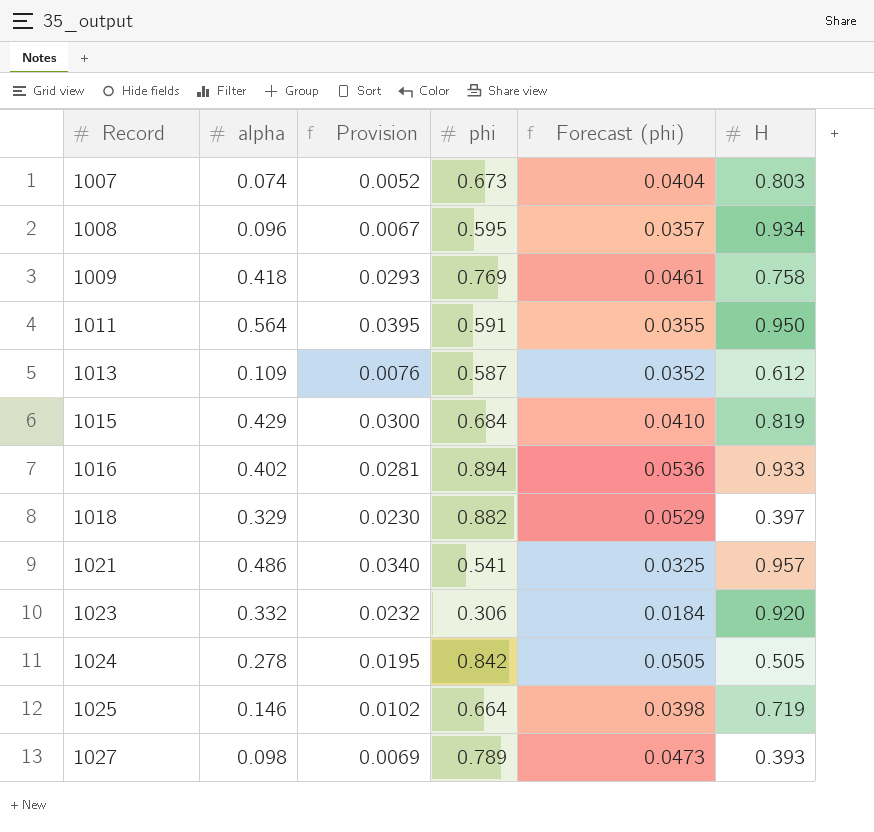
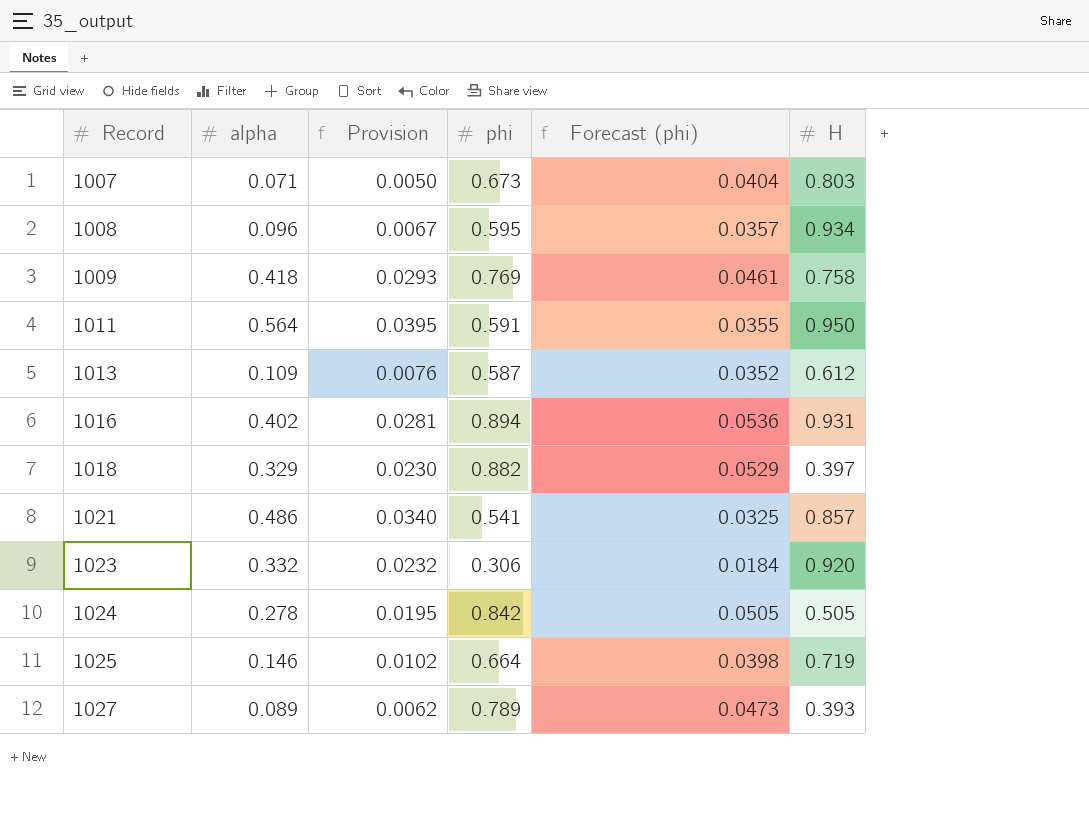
row 1015: 0.429 | 0.0300 | 0.684 | 0.0410 | 0.819 -> none
1007 | alpha: 0.074 -> 0.071
1007 | Provision: 0.0052 -> 0.0050
1016 | H: 0.933 -> 0.931
1021 | H: 0.957 -> 0.857
1027 | alpha: 0.098 -> 0.089
1027 | Provision: 0.0069 -> 0.0062

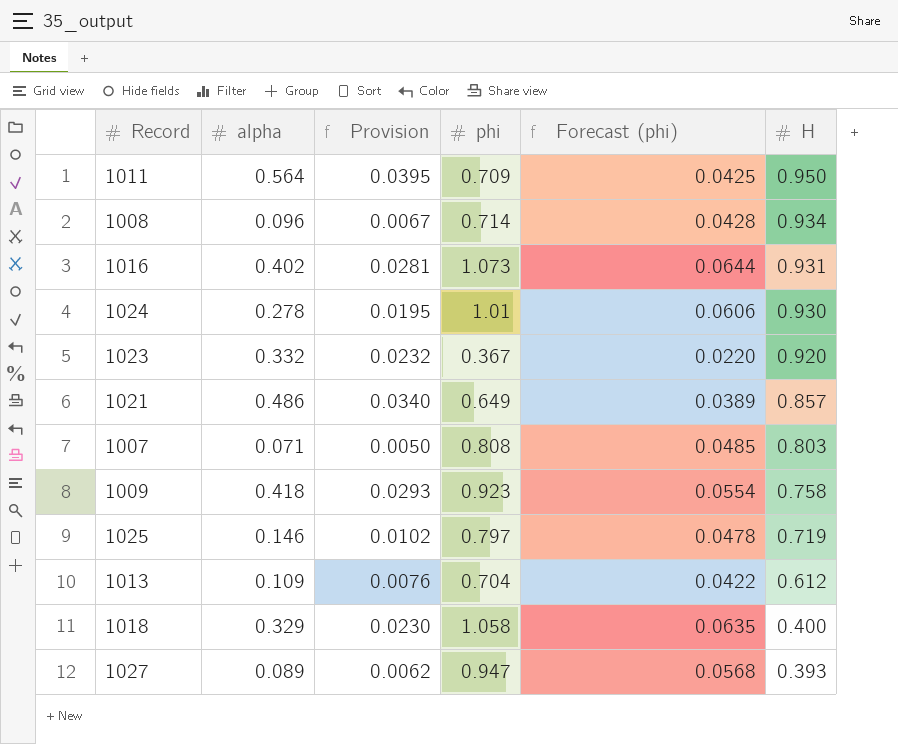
row order: Record ascending -> H descending
1011 | phi: 0.591 -> 0.709
1011 | Forecast (phi): 0.0355 -> 0.0425
1008 | phi: 0.595 -> 0.714
1008 | Forecast (phi): 0.0357 -> 0.0428
1016 | phi: 0.894 -> 1.073
1016 | Forecast (phi): 0.0536 -> 0.0644
1024 | phi: 0.842 -> 1.01
1024 | Forecast (phi): 0.0505 -> 0.0606
1024 | H: 0.505 -> 0.930
1023 | phi: 0.306 -> 0.367
1023 | Forecast (phi): 0.0184 -> 0.0220
1021 | phi: 0.541 -> 0.649
1021 | Forecast (phi): 0.0325 -> 0.0389
1007 | phi: 0.673 -> 0.808
1007 | Forecast (phi): 0.0404 -> 0.0485
1009 | phi: 0.769 -> 0.923
1009 | Forecast (phi): 0.0461 -> 0.0554
1025 | phi: 0.664 -> 0.797
1025 | Forecast (phi): 0.0398 -> 0.0478
1013 | phi: 0.587 -> 0.704
1013 | Forecast (phi): 0.0352 -> 0.0422
1018 | phi: 0.882 -> 1.058
1018 | Forecast (phi): 0.0529 -> 0.0635
1018 | H: 0.397 -> 0.400
1027 | phi: 0.789 -> 0.947
1027 | Forecast (phi): 0.0473 -> 0.0568

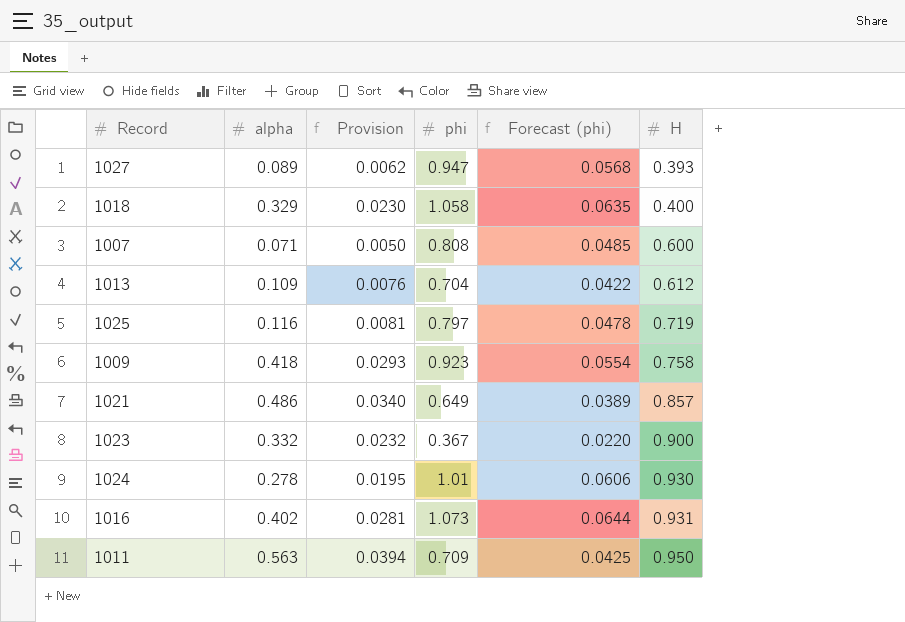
row order: H descending -> H ascending
row 1008: 0.096 | 0.0067 | 0.714 | 0.0428 | 0.934 -> none
1007 | H: 0.803 -> 0.600
1025 | alpha: 0.146 -> 0.116
1025 | Provision: 0.0102 -> 0.0081
1023 | H: 0.920 -> 0.900
1011 | alpha: 0.564 -> 0.563
1011 | Provision: 0.0395 -> 0.0394

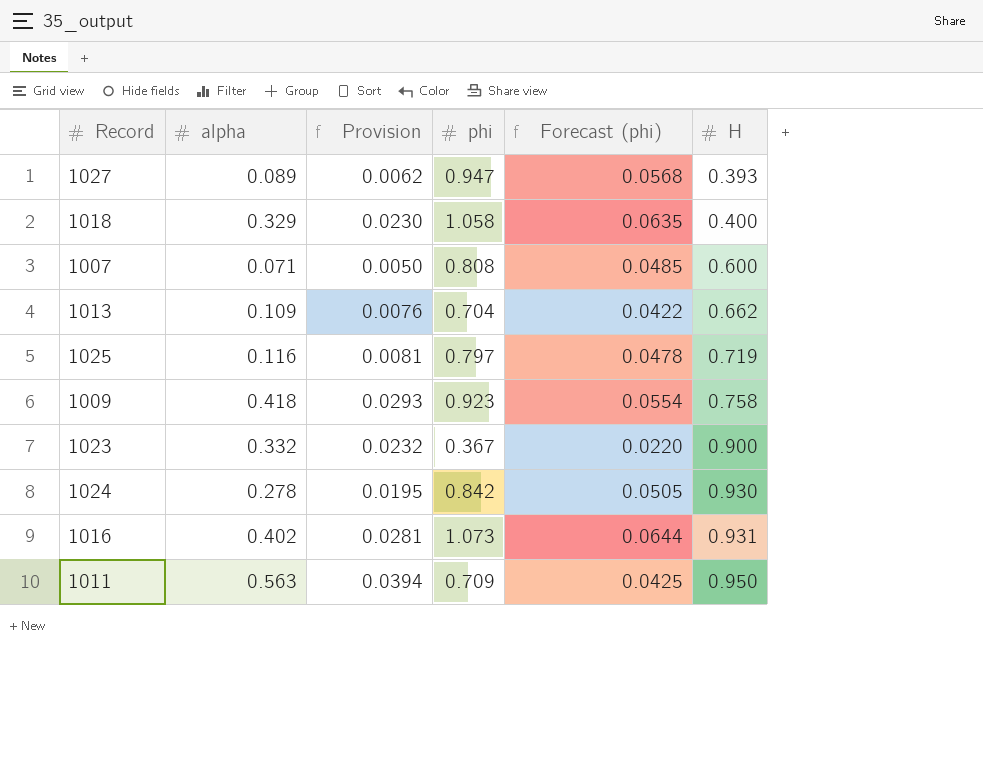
row 1021: 0.486 | 0.0340 | 0.649 | 0.0389 | 0.857 -> none
1013 | H: 0.612 -> 0.662
1024 | phi: 1.01 -> 0.842
1024 | Forecast (phi): 0.0606 -> 0.0505

